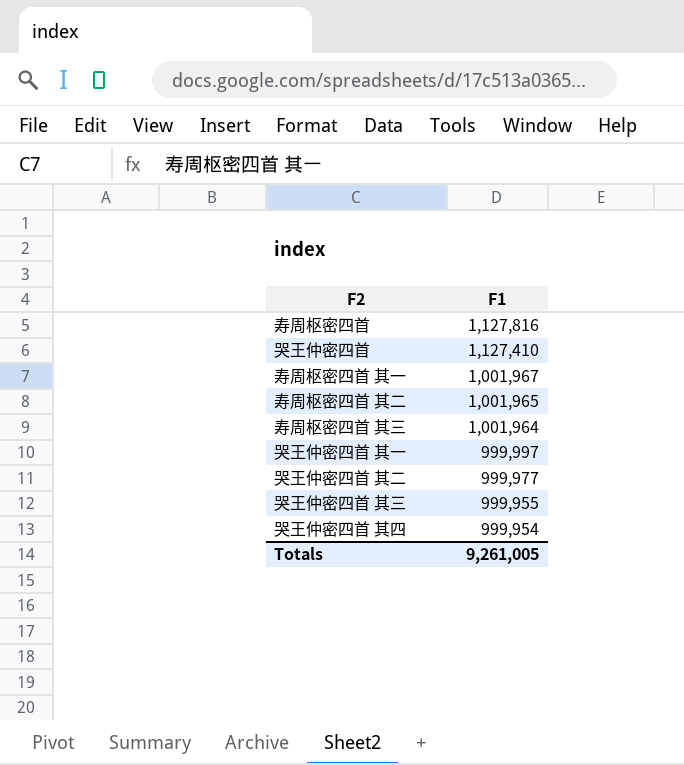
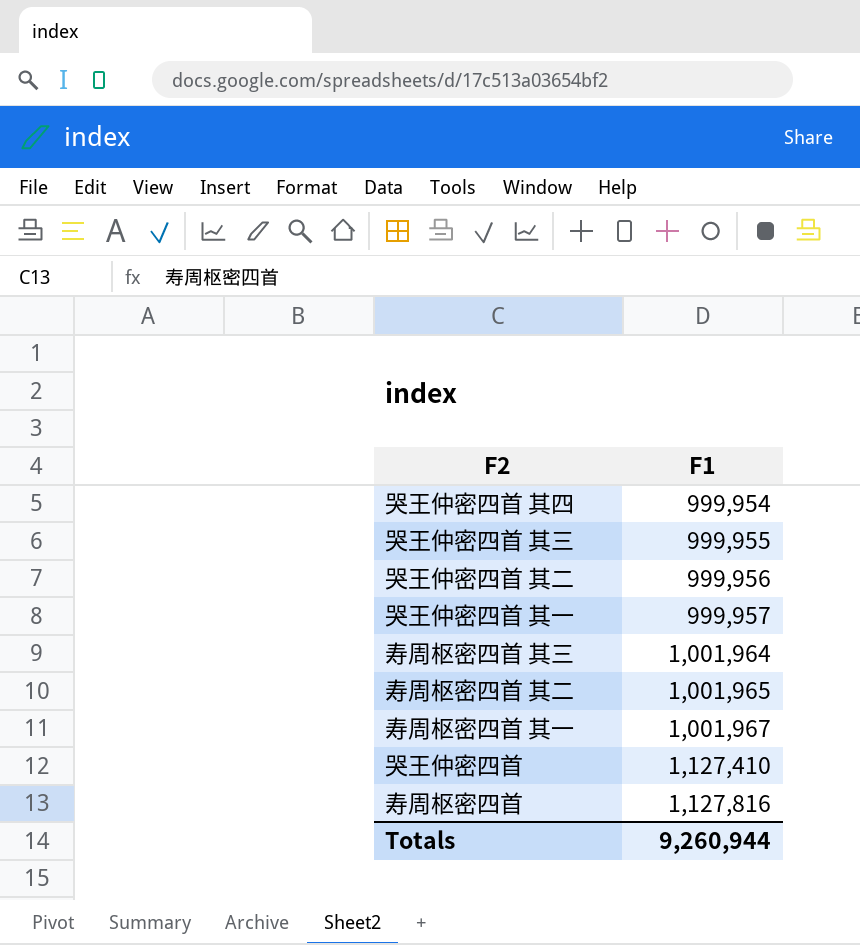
row order: F1 descending -> F1 ascending
哭王仲密四首 其二 | F1: 999,977 -> 999,956
哭王仲密四首 其一 | F1: 999,997 -> 999,957
Totals | F1: 9,261,005 -> 9,260,944

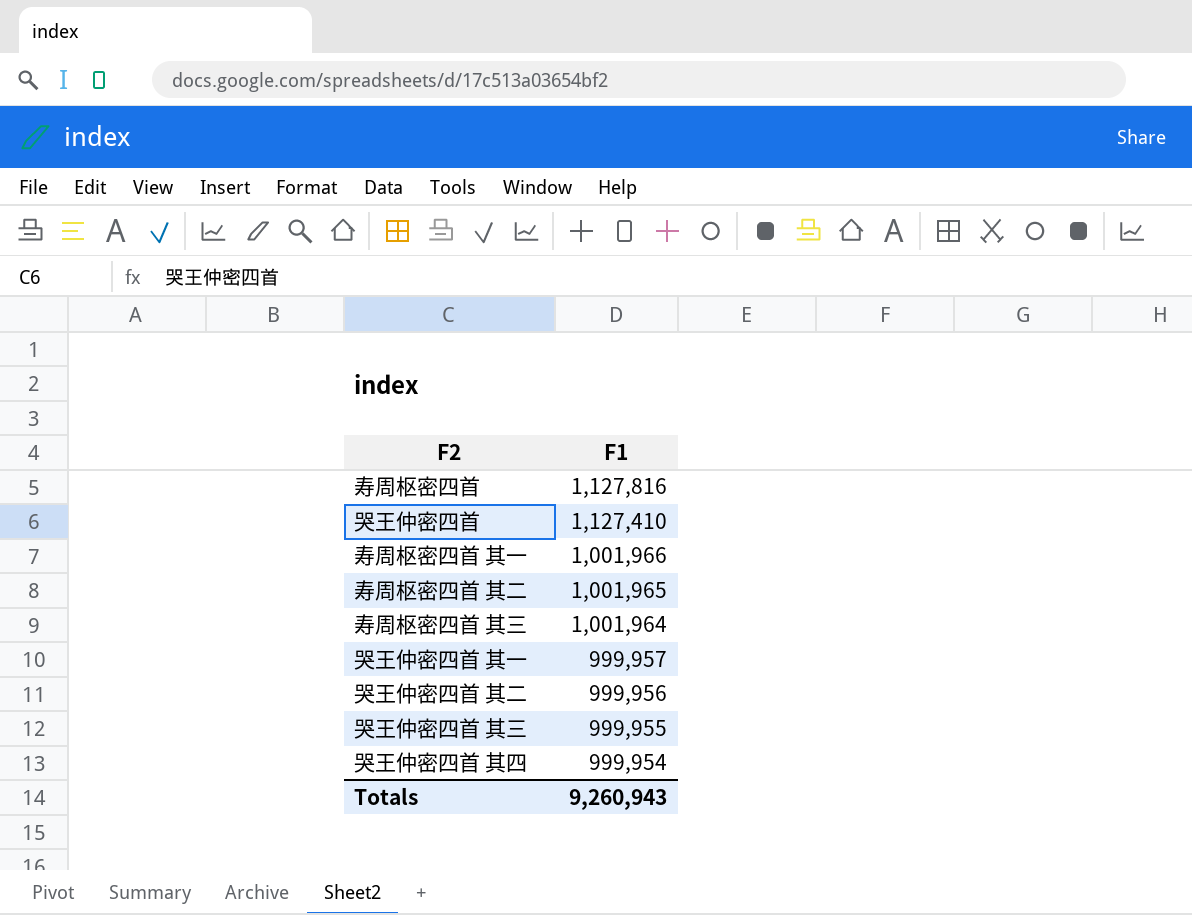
row order: F1 ascending -> F1 descending
寿周枢密四首 其一 | F1: 1,001,967 -> 1,001,966
Totals | F1: 9,260,944 -> 9,260,943

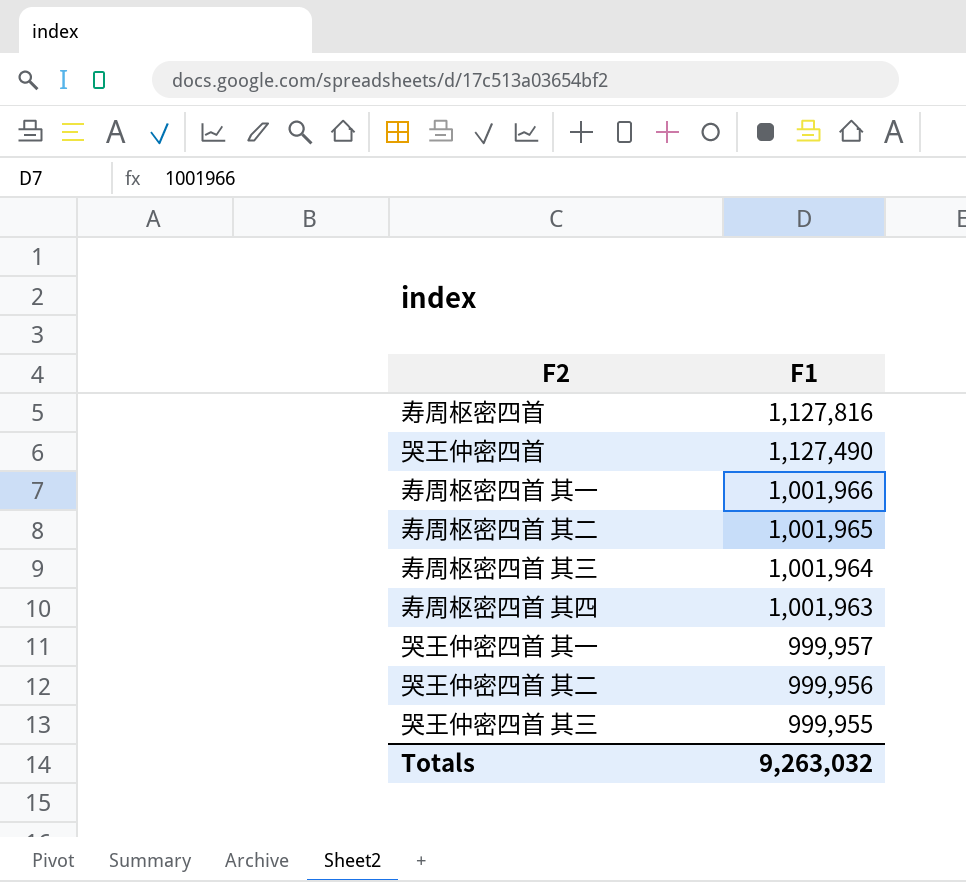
row 哭王仲密四首 其四: 999,954 -> none
哭王仲密四首 | F1: 1,127,410 -> 1,127,490
row 寿周枢密四首 其四: none -> 1,001,963
Totals | F1: 9,260,943 -> 9,263,032

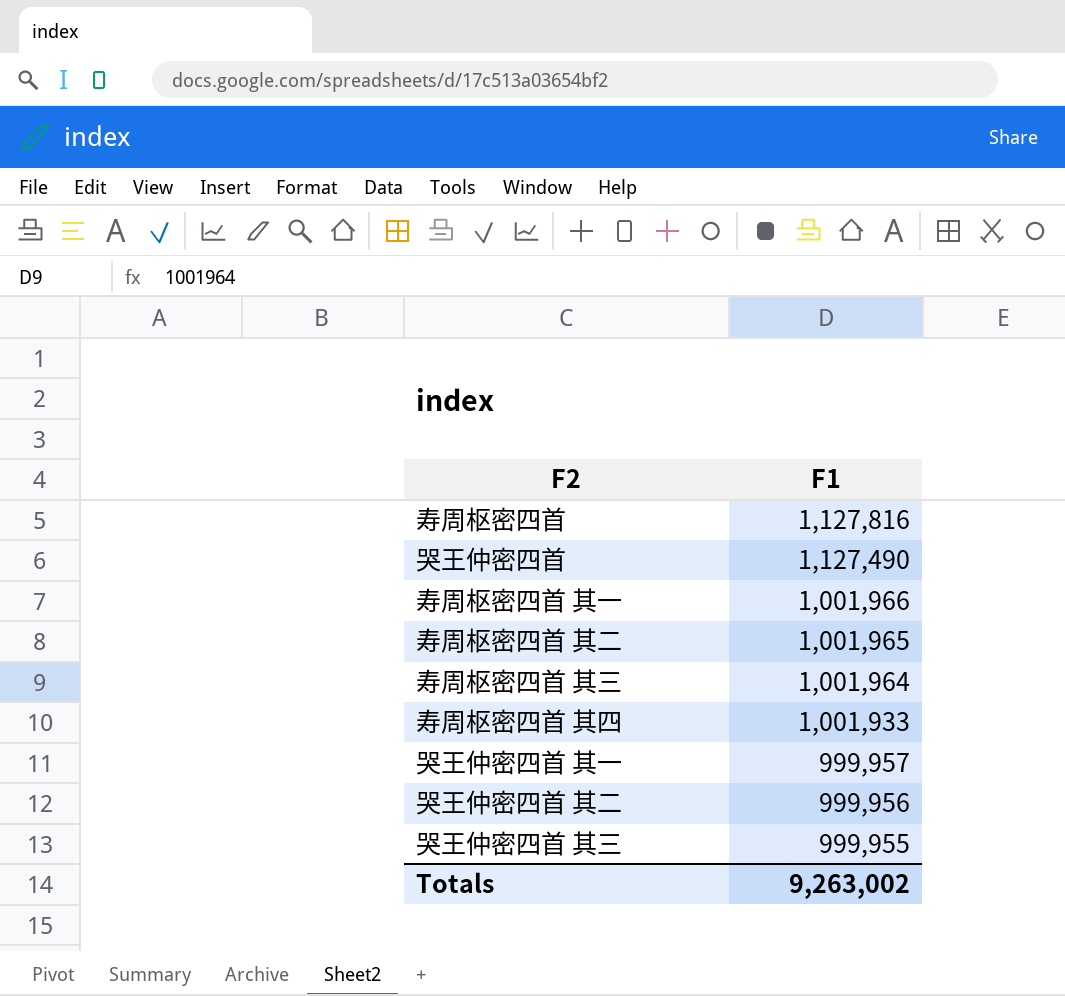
寿周枢密四首 其四 | F1: 1,001,963 -> 1,001,933
Totals | F1: 9,263,032 -> 9,263,002

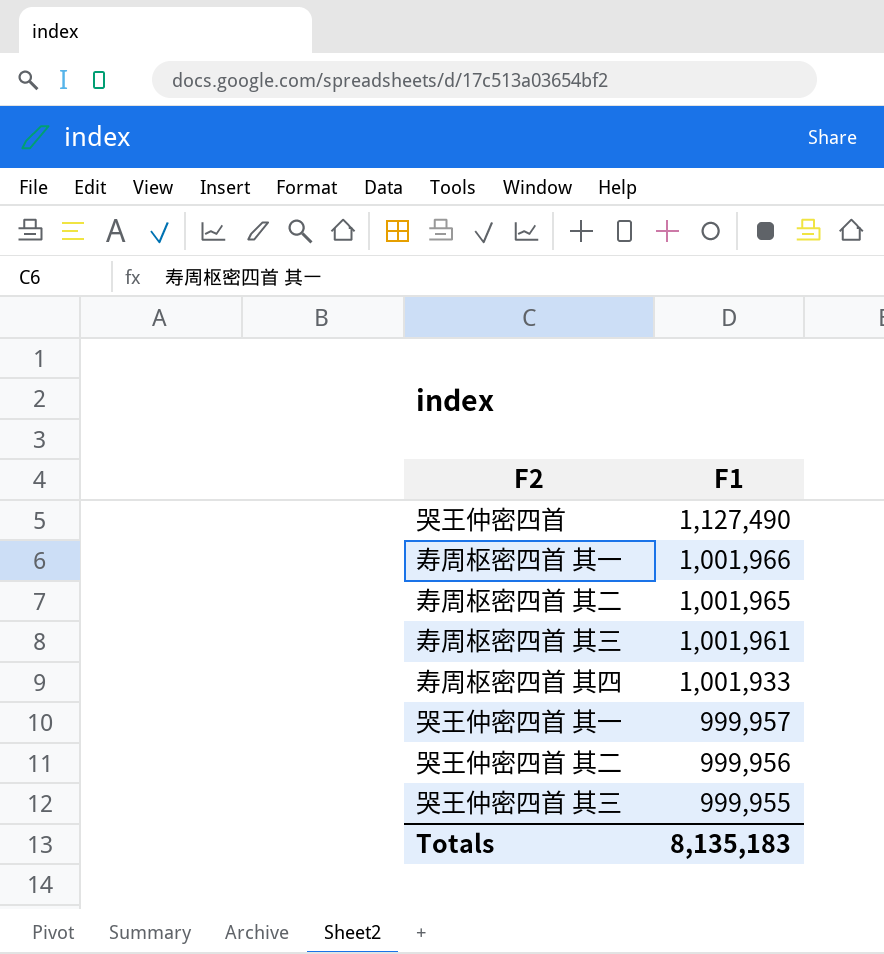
row 寿周枢密四首: 1,127,816 -> none
寿周枢密四首 其三 | F1: 1,001,964 -> 1,001,961
Totals | F1: 9,263,002 -> 8,135,183

